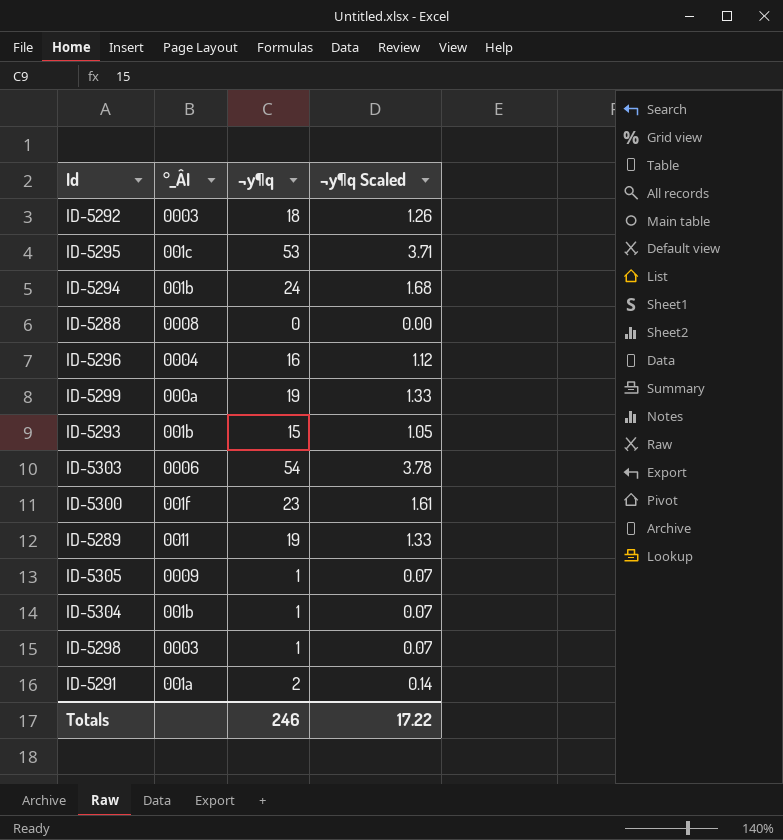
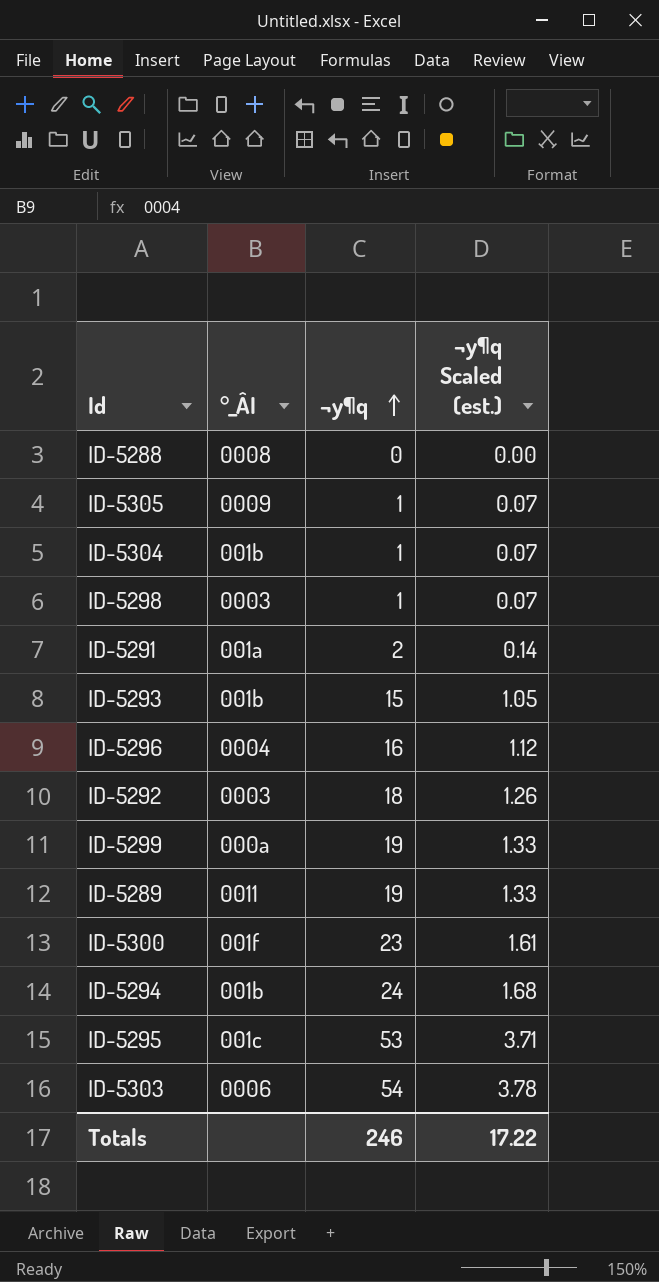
row order: none -> ¬y¶q ascending
column name: ¬y¶q Scaled -> ¬y¶q Scaled (est.)

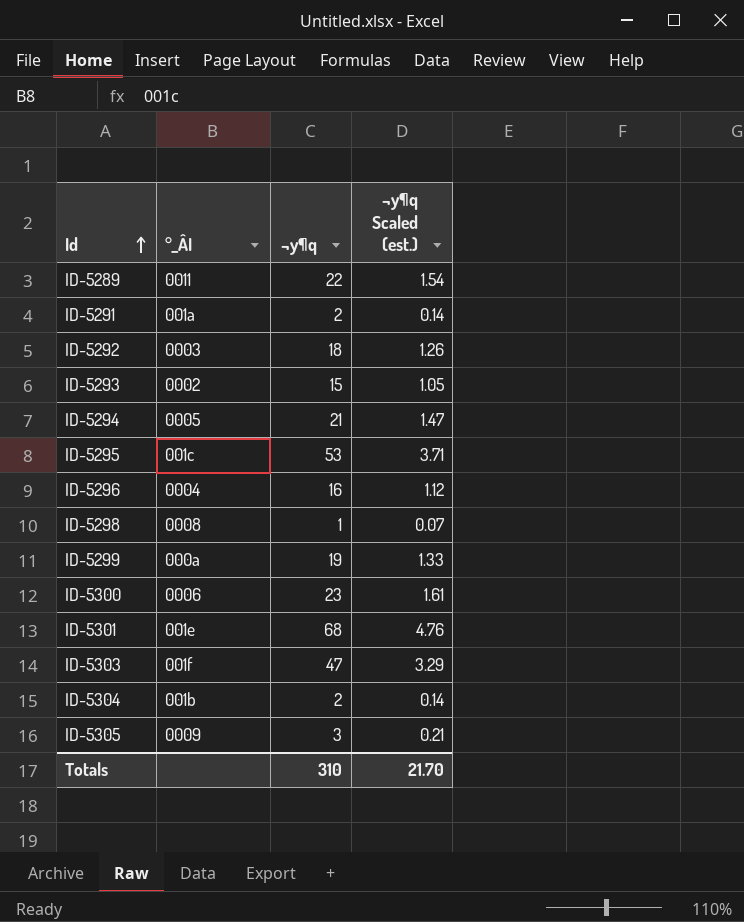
row order: ¬y¶q ascending -> Id ascending
row ID-5288: 0008 | 0 | 0.00 -> none
ID-5289 | ¬y¶q: 19 -> 22
ID-5289 | ¬y¶q Scaled (est.): 1.33 -> 1.54
ID-5293 | °_ÂI: 001b -> 0002
ID-5294 | °_ÂI: 001b -> 0005
ID-5294 | ¬y¶q: 24 -> 21
ID-5294 | ¬y¶q Scaled (est.): 1.68 -> 1.47
ID-5298 | °_ÂI: 0003 -> 0008
ID-5300 | °_ÂI: 001f -> 0006
row ID-5301: none -> 001e | 68 | 4.76
ID-5303 | °_ÂI: 0006 -> 001f
ID-5303 | ¬y¶q: 54 -> 47
ID-5303 | ¬y¶q Scaled (est.): 3.78 -> 3.29
ID-5304 | ¬y¶q: 1 -> 2
ID-5304 | ¬y¶q Scaled (est.): 0.07 -> 0.14
ID-5305 | ¬y¶q: 1 -> 3
ID-5305 | ¬y¶q Scaled (est.): 0.07 -> 0.21
Totals | ¬y¶q: 246 -> 310
Totals | ¬y¶q Scaled (est.): 17.22 -> 21.70

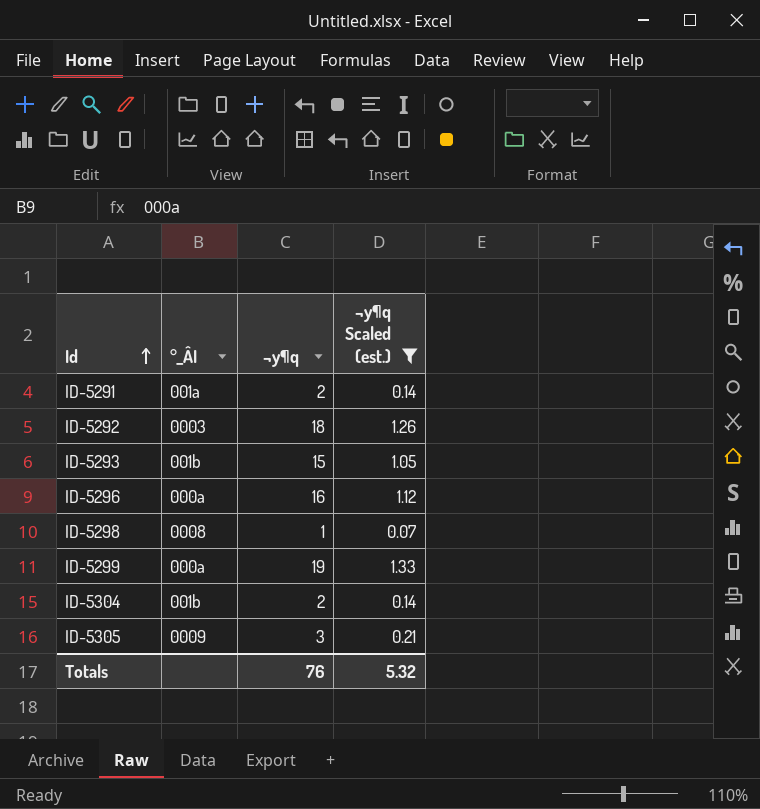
filter: none -> ¬y¶q Scaled (est.) <= 1.33
ID-5293 | °_ÂI: 0002 -> 001b
ID-5296 | °_ÂI: 0004 -> 000a
Totals | ¬y¶q: 310 -> 76
Totals | ¬y¶q Scaled (est.): 21.70 -> 5.32

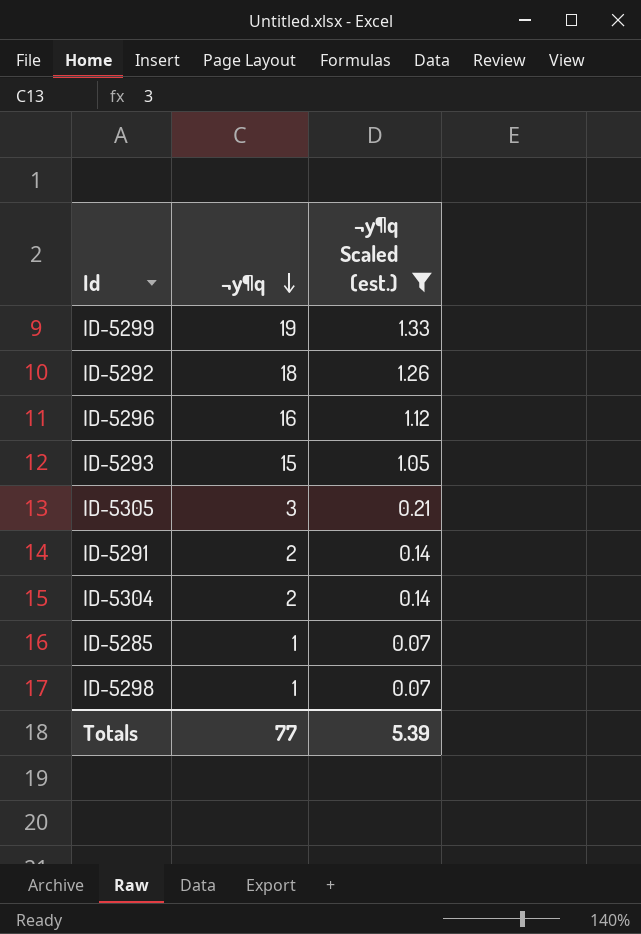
row order: Id ascending -> ¬y¶q descending
column °_ÂI | position: 2 -> none
row ID-5285: none -> 1 | 0.07
Totals | ¬y¶q: 76 -> 77
Totals | ¬y¶q Scaled (est.): 5.32 -> 5.39

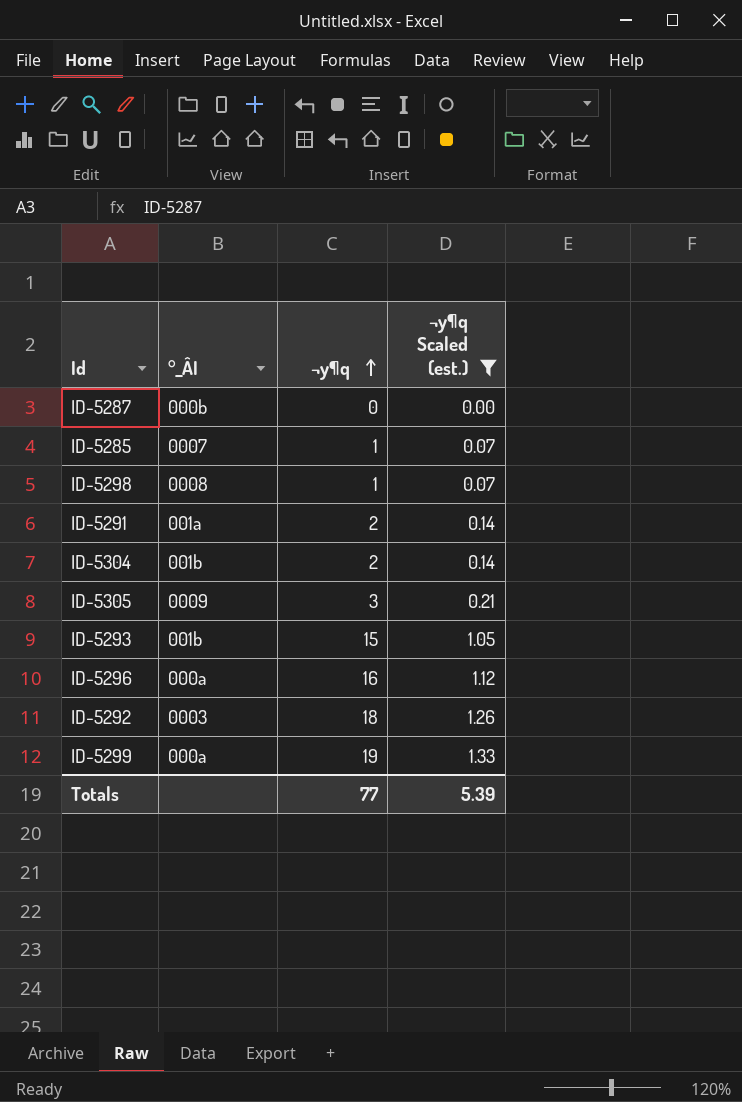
row order: ¬y¶q descending -> ¬y¶q ascending
column °_ÂI | position: none -> 2
row ID-5287: none -> 000b | 0 | 0.00

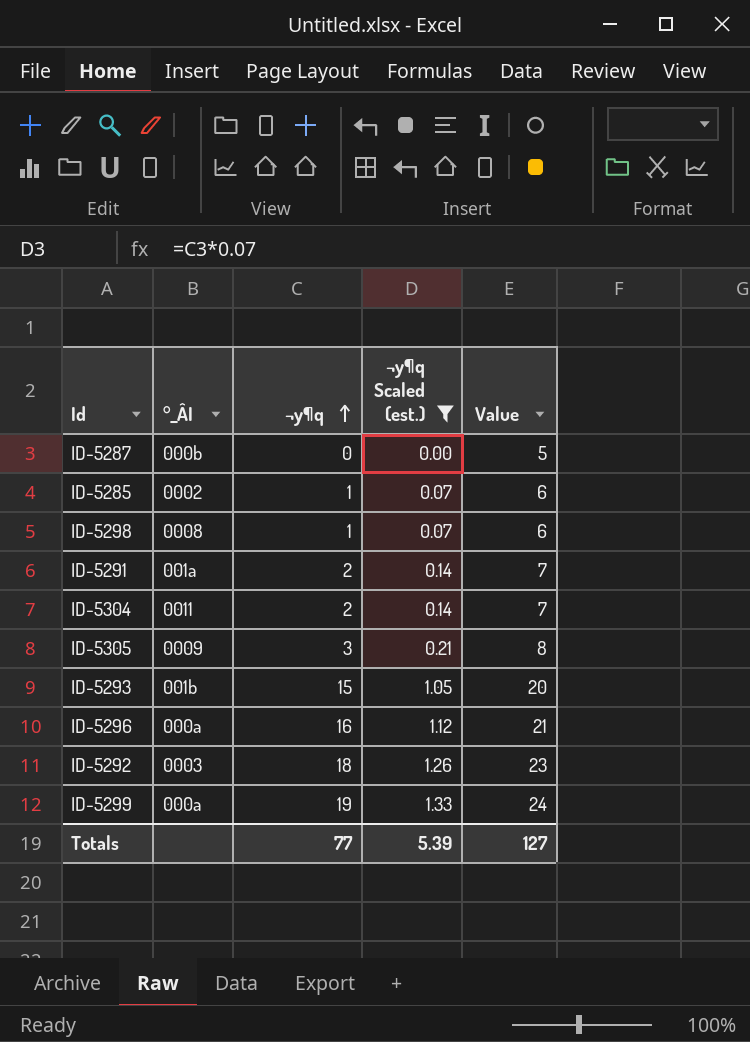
column Value | formula: none -> [¬y¶q] + 5
ID-5285 | °_ÂI: 0007 -> 0002
ID-5304 | °_ÂI: 001b -> 0011

